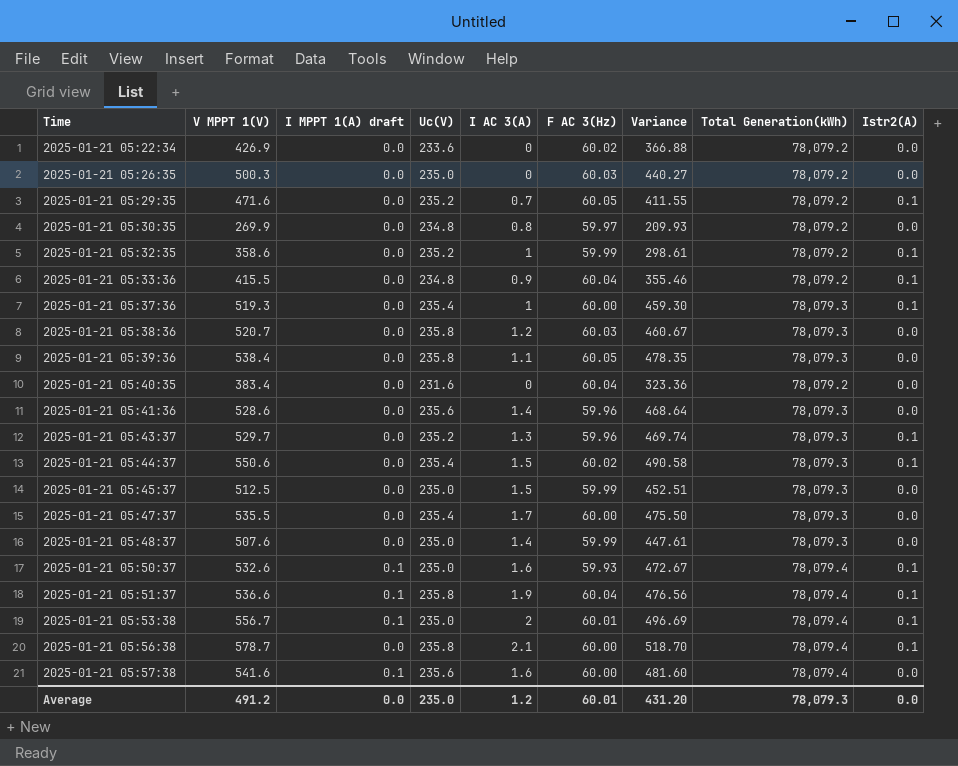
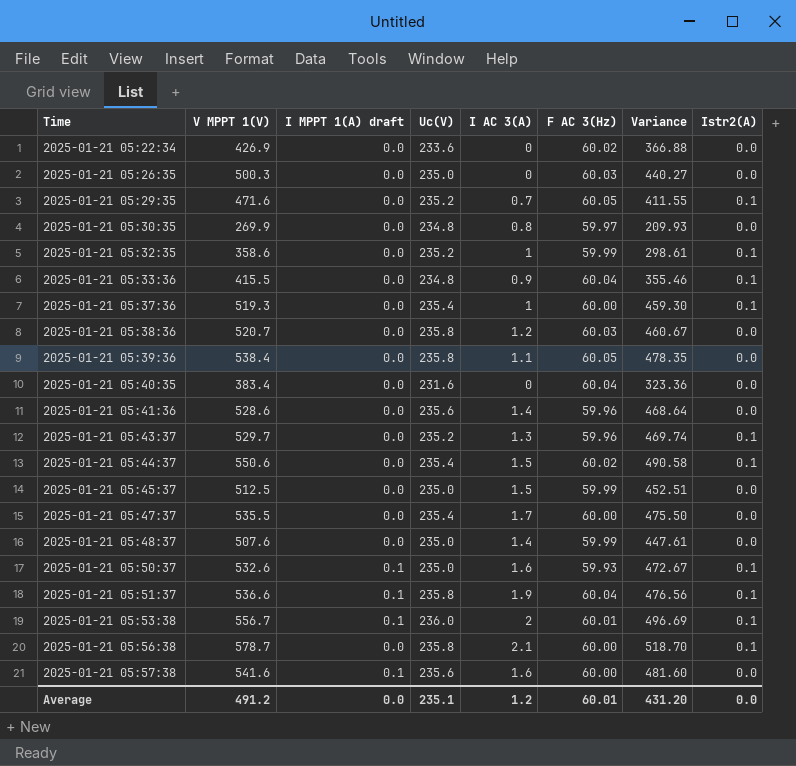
column Total Generation(kWh) | position: 8 -> none
2025-01-21 05:53:38 | Uc(V): 235.0 -> 236.0
Average | Uc(V): 235.0 -> 235.1

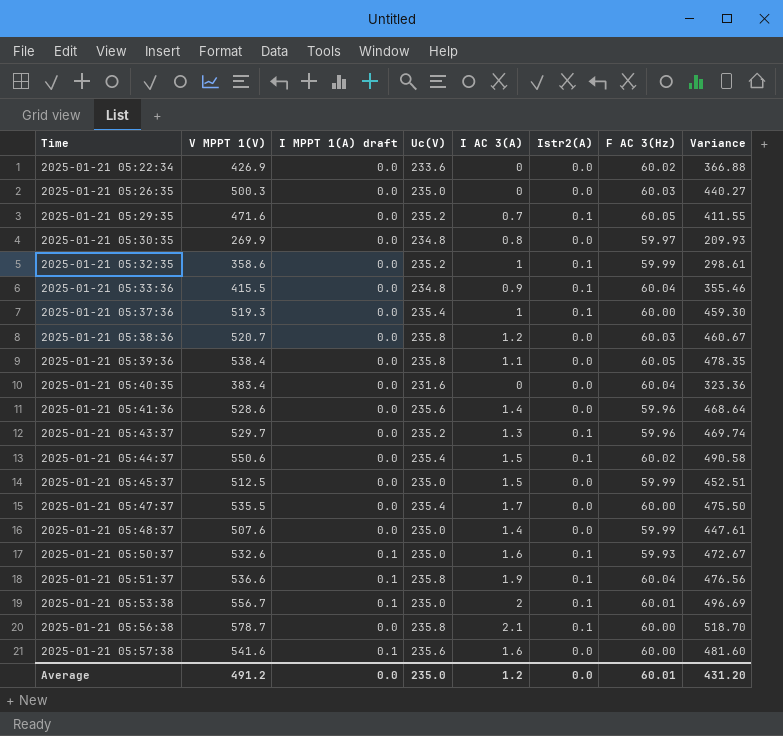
column Istr2(A) | position: 8 -> 6
2025-01-21 05:53:38 | Uc(V): 236.0 -> 235.0
Average | Uc(V): 235.1 -> 235.0

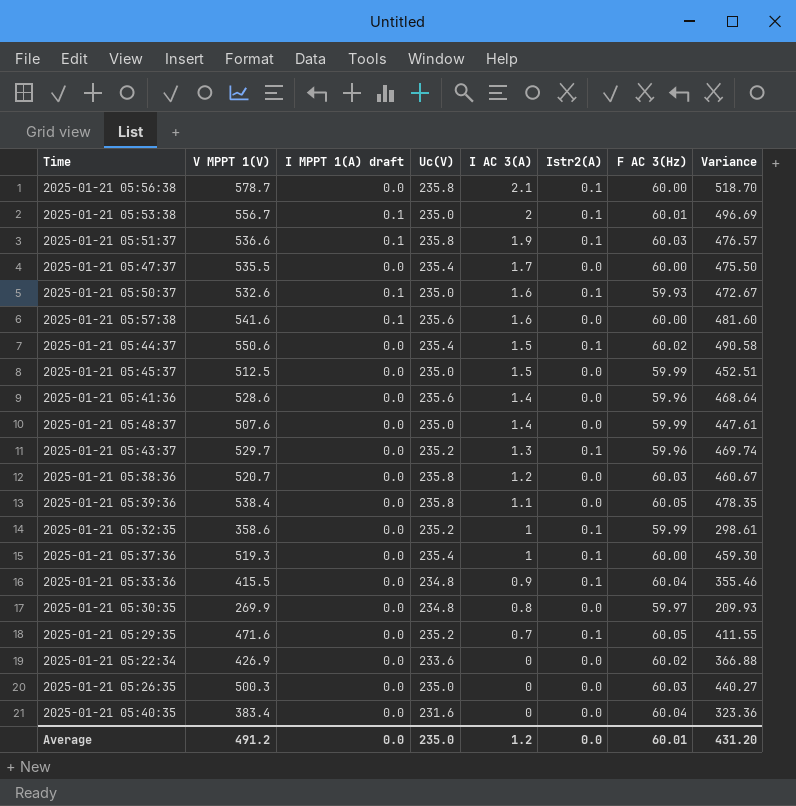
row order: Time ascending -> I AC 3(A) descending
2025-01-21 05:51:37 | F AC 3(Hz): 60.04 -> 60.03
2025-01-21 05:51:37 | Variance: 476.56 -> 476.57

